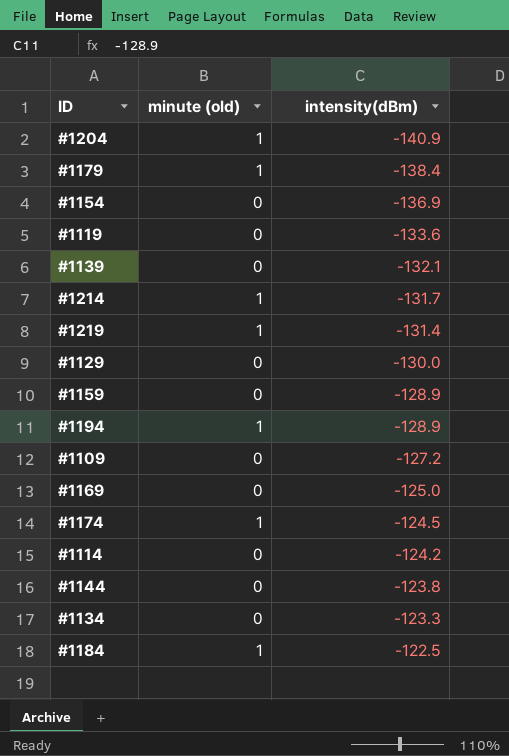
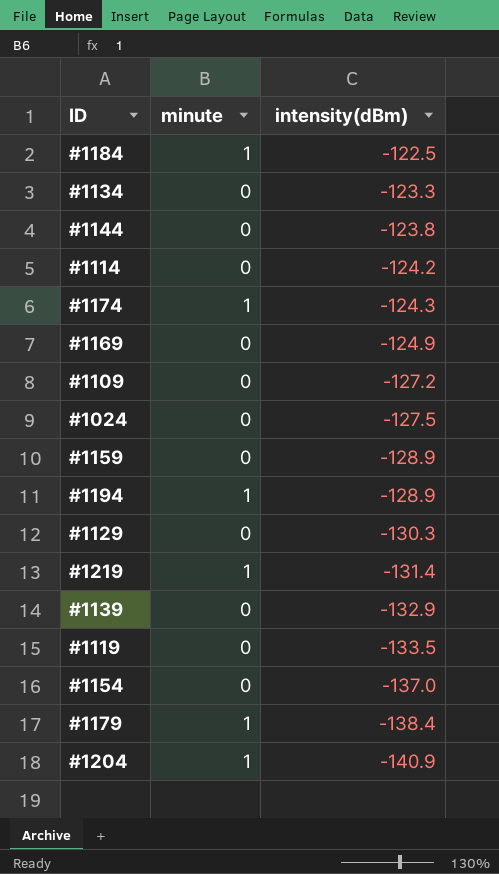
row order: intensity(dBm) ascending -> intensity(dBm) descending
column name: minute (old) -> minute
row #1214: 1 | -131.7 -> none
#1174 | intensity(dBm): -124.5 -> -124.3
#1169 | intensity(dBm): -125.0 -> -124.9
row #1024: none -> 0 | -127.5
#1129 | intensity(dBm): -130.0 -> -130.3
#1139 | intensity(dBm): -132.1 -> -132.9
#1119 | intensity(dBm): -133.6 -> -133.5
#1154 | intensity(dBm): -136.9 -> -137.0

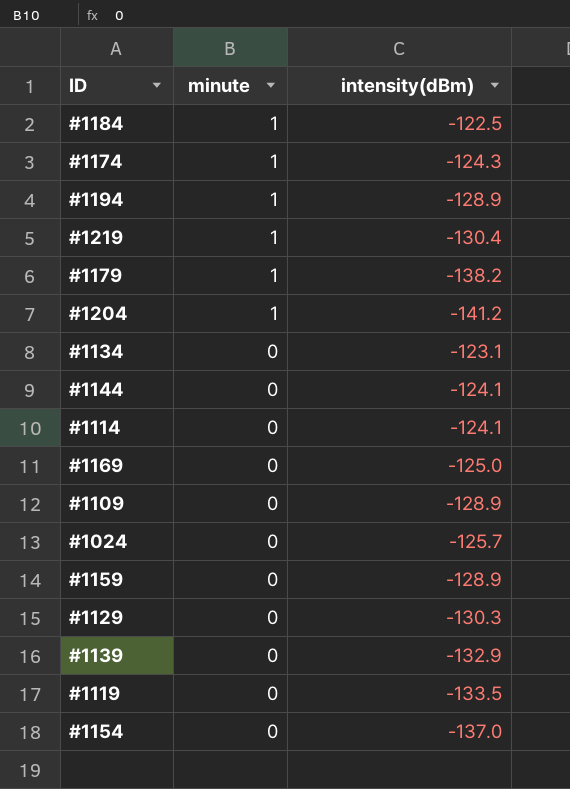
row order: intensity(dBm) descending -> minute descending
#1219 | intensity(dBm): -131.4 -> -130.4
#1179 | intensity(dBm): -138.4 -> -138.2
#1204 | intensity(dBm): -140.9 -> -141.2
#1134 | intensity(dBm): -123.3 -> -123.1
#1144 | intensity(dBm): -123.8 -> -124.1
#1114 | intensity(dBm): -124.2 -> -124.1
#1169 | intensity(dBm): -124.9 -> -125.0
#1109 | intensity(dBm): -127.2 -> -128.9
#1024 | intensity(dBm): -127.5 -> -125.7

